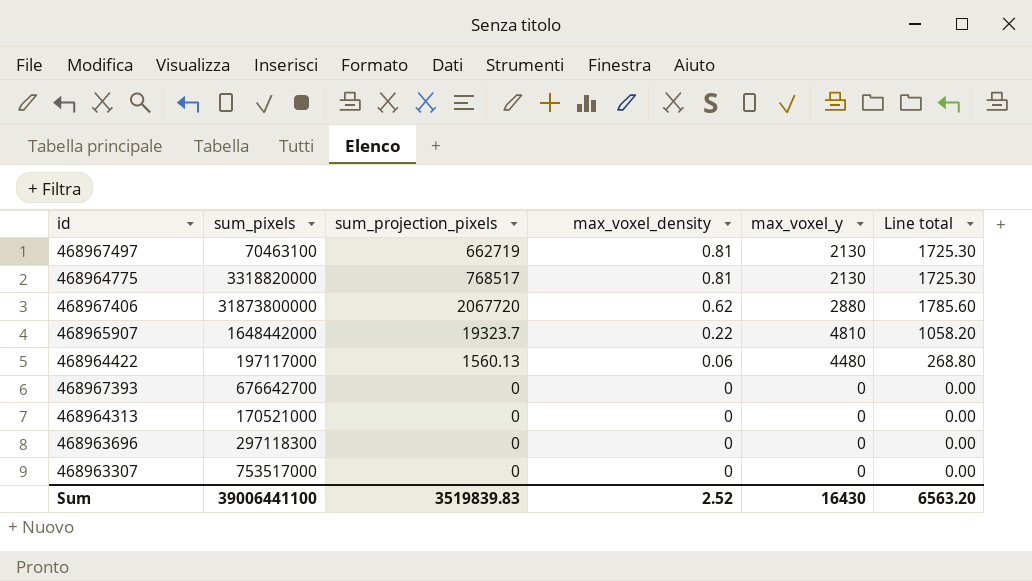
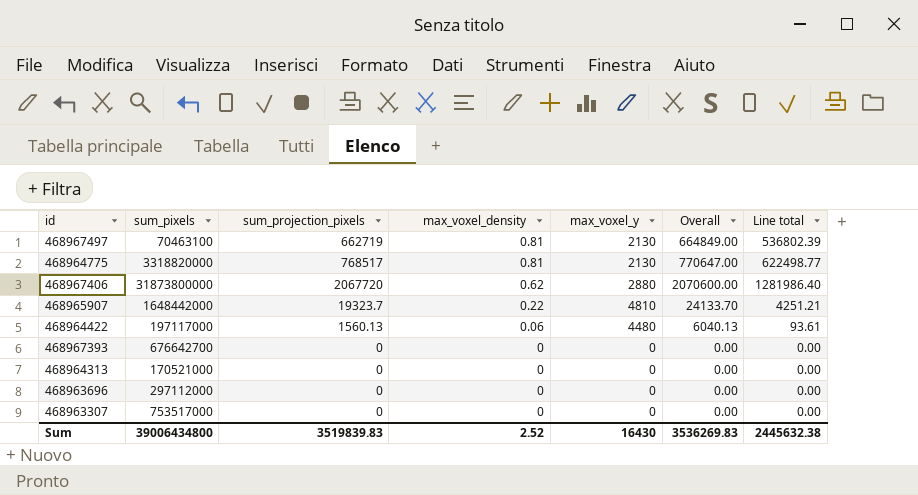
column Overall | formula: none -> [sum_projection_pixels] + [max_voxel_y]
column Line total | formula: [max_voxel_density] * [max_voxel_y] -> [sum_projection_pixels] * [max_voxel_density]
468963696 | sum_pixels: 297118300 -> 297112000
Sum | sum_pixels: 39006441100 -> 39006434800
Sum | Line total: 6563.20 -> 2445632.38

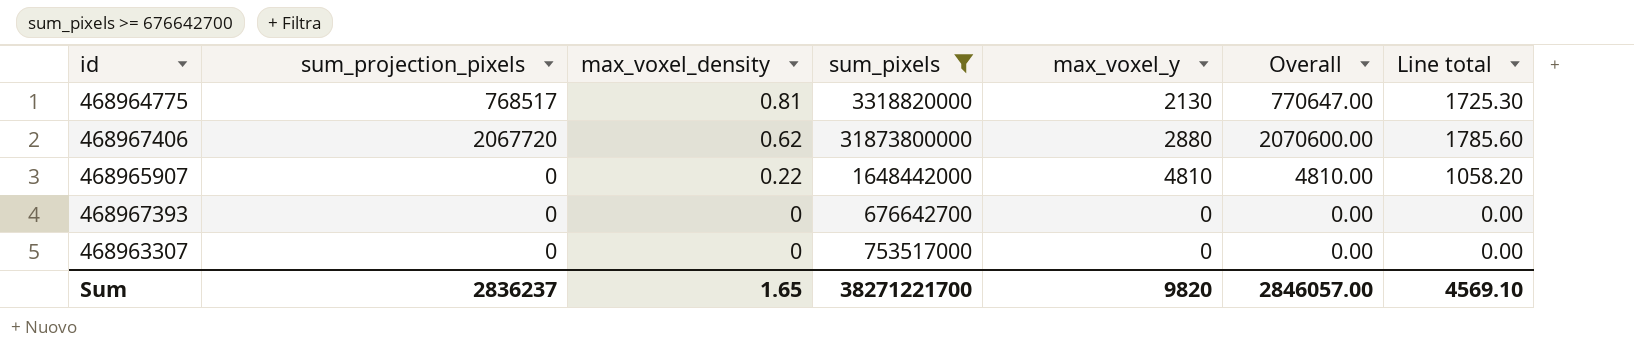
filter: none -> sum_pixels >= 676642700
column sum_pixels | position: 2 -> 4
column Line total | formula: [sum_projection_pixels] * [max_voxel_density] -> [max_voxel_density] * [max_voxel_y]
468965907 | sum_projection_pixels: 19323.7 -> 0
468965907 | Overall: 24133.70 -> 4810.00
Sum | sum_projection_pixels: 3519839.83 -> 2836237
Sum | max_voxel_density: 2.52 -> 1.65
Sum | sum_pixels: 39006434800 -> 38271221700
Sum | max_voxel_y: 16430 -> 9820
Sum | Overall: 3536269.83 -> 2846057.00
Sum | Line total: 2445632.38 -> 4569.10

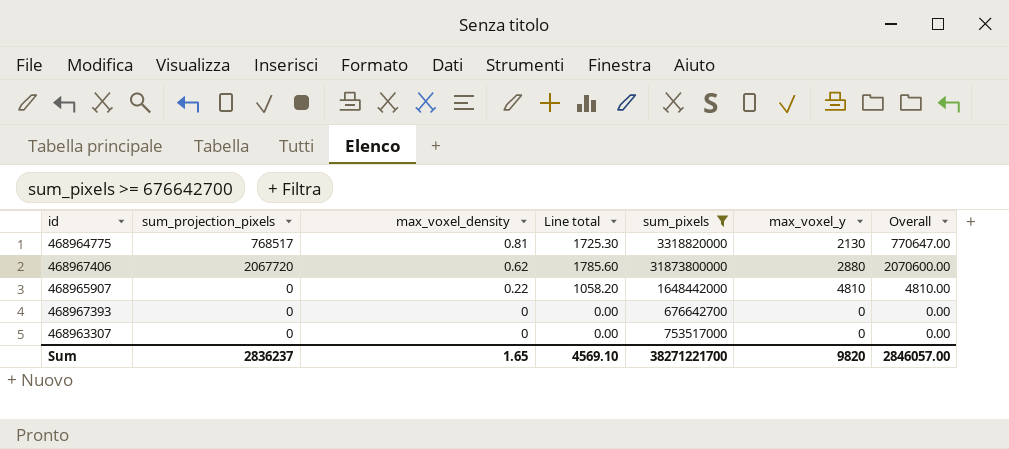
column Line total | position: 7 -> 4

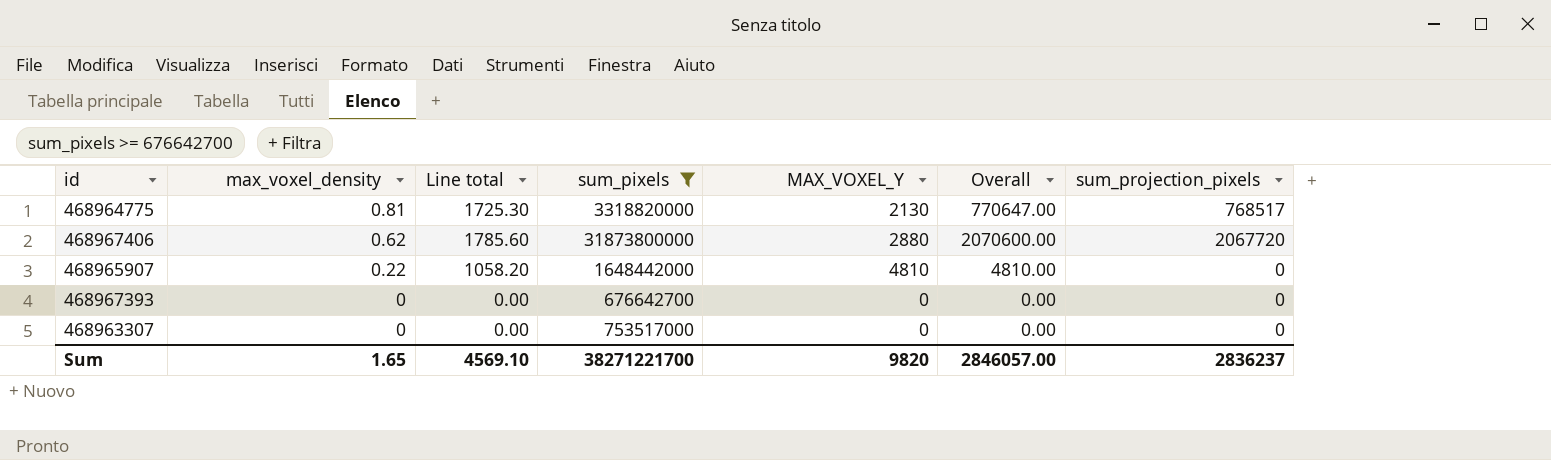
column name: max_voxel_y -> MAX_VOXEL_Y
column sum_projection_pixels | position: 2 -> 7

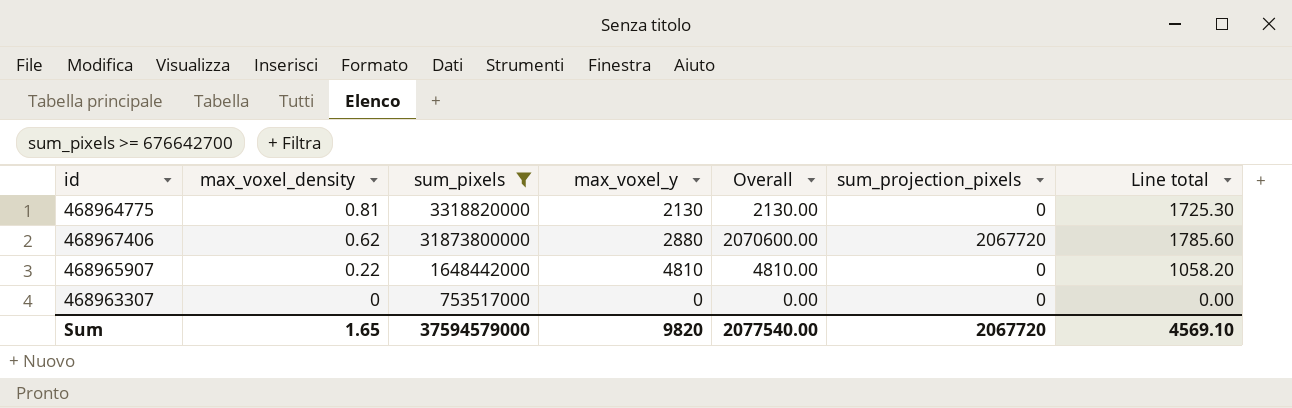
column name: MAX_VOXEL_Y -> max_voxel_y
column Line total | position: 3 -> 7
row 468967393: 0 | 0.00 | 676642700 | 0 | 0.00 | 0 -> none
468964775 | Overall: 770647.00 -> 2130.00
468964775 | sum_projection_pixels: 768517 -> 0
Sum | sum_pixels: 38271221700 -> 37594579000
Sum | Overall: 2846057.00 -> 2077540.00
Sum | sum_projection_pixels: 2836237 -> 2067720

